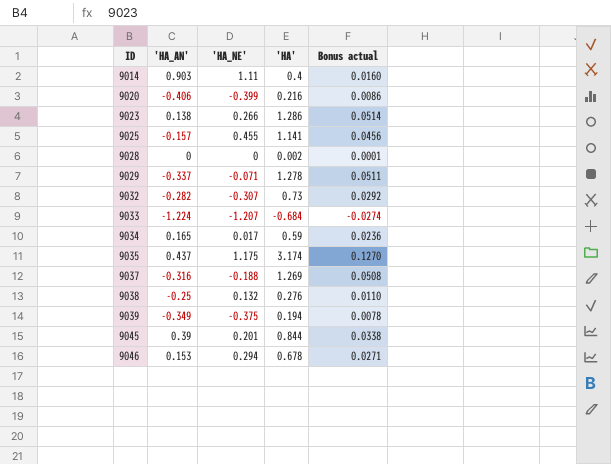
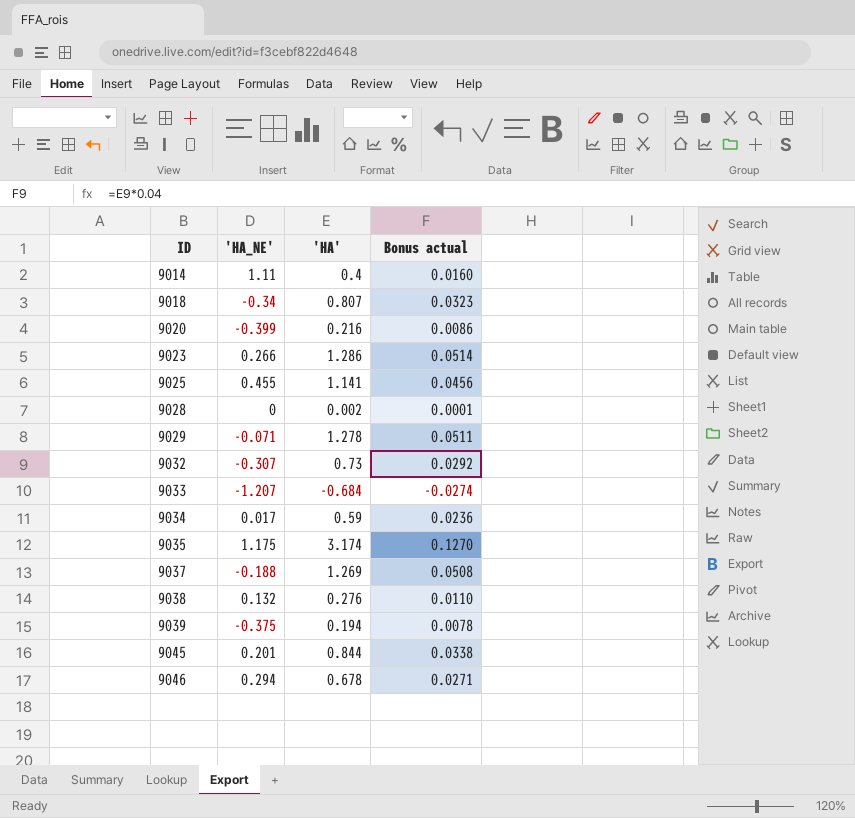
column 'HA_AN' | position: 2 -> none
row 9018: none -> -0.34 | 0.807 | 0.0323

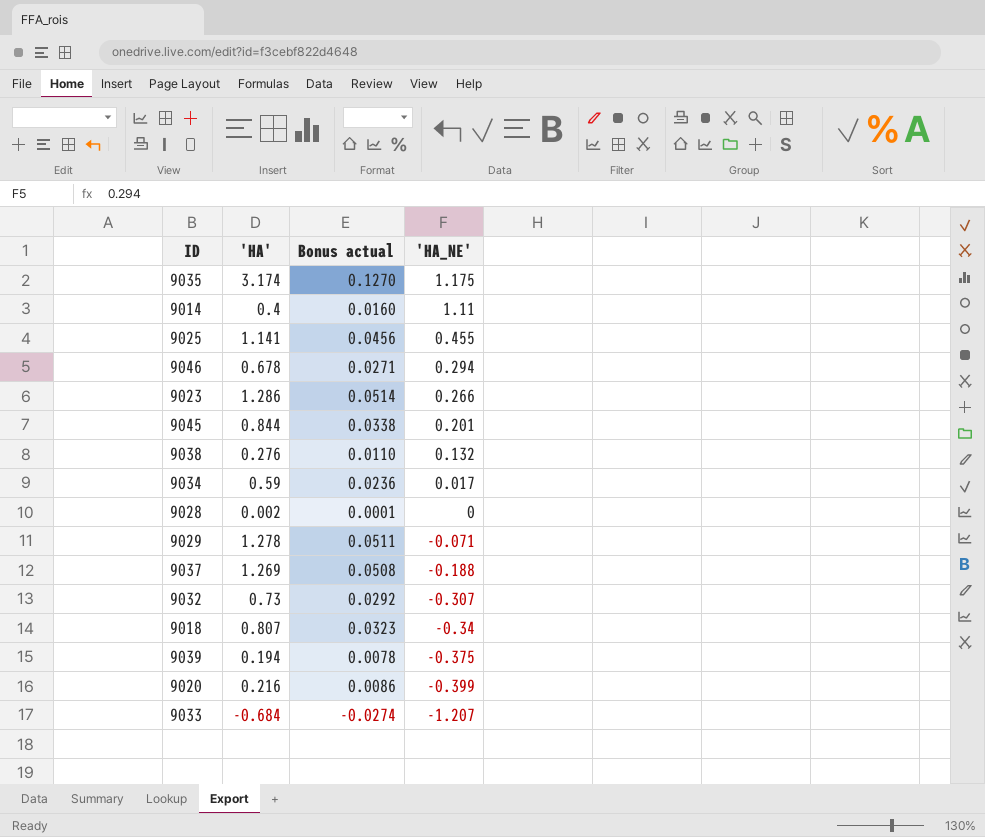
row order: ID ascending -> 'HA_NE' descending
column 'HA_NE' | position: 2 -> 4

